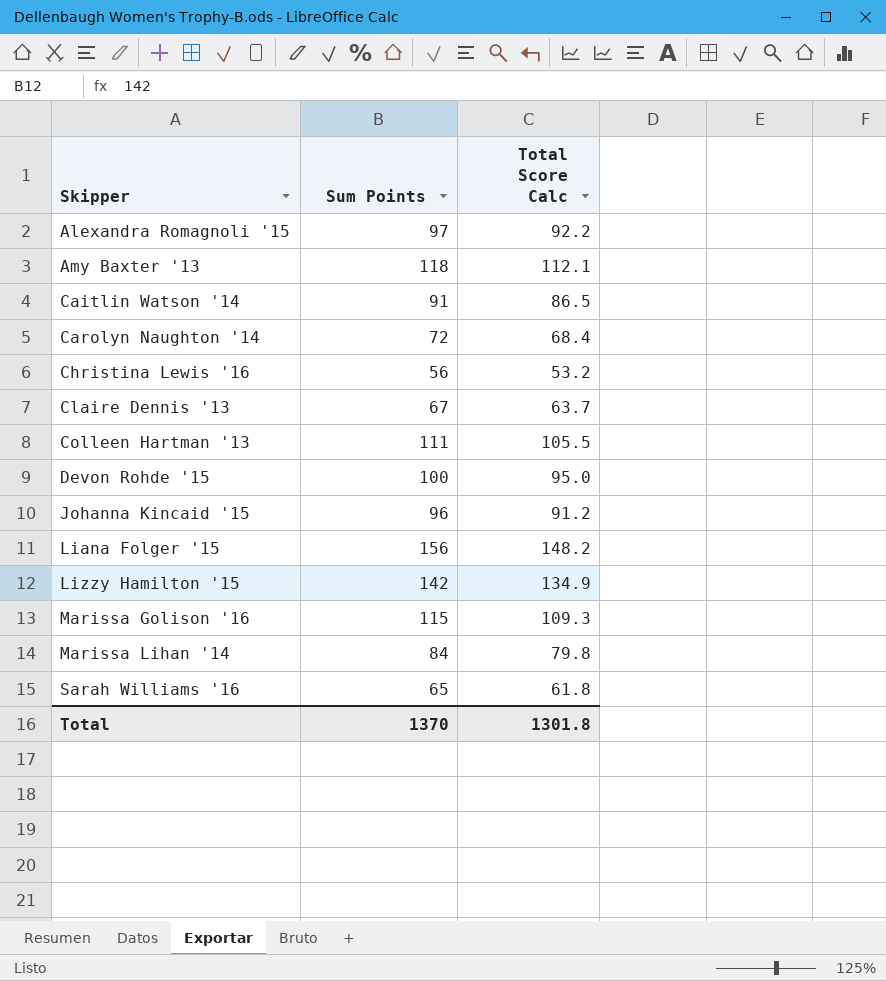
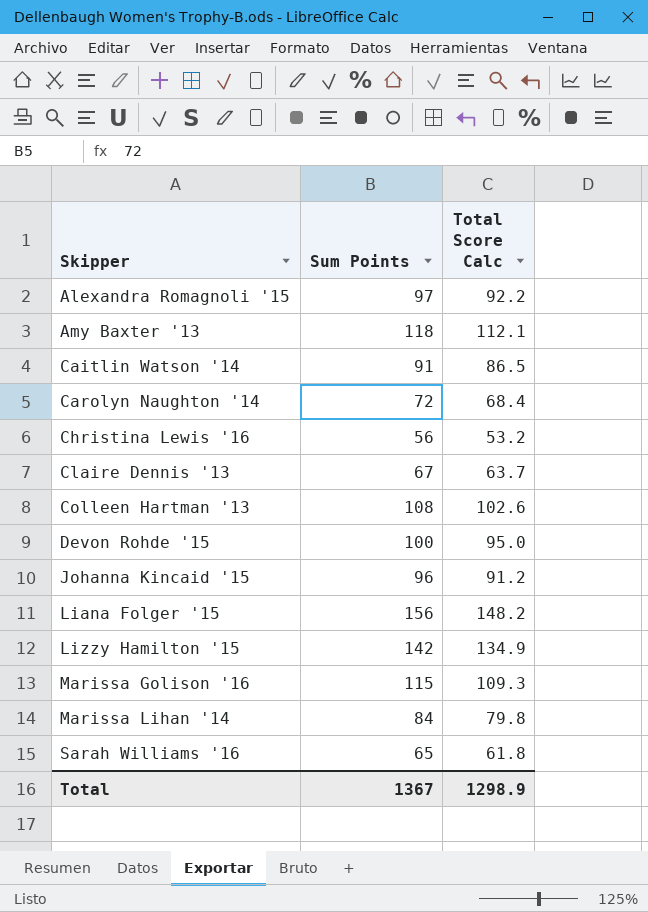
Colleen Hartman '13 | Sum Points: 111 -> 108
Colleen Hartman '13 | Total Score Calc: 105.5 -> 102.6
Total | Sum Points: 1370 -> 1367
Total | Total Score Calc: 1301.8 -> 1298.9

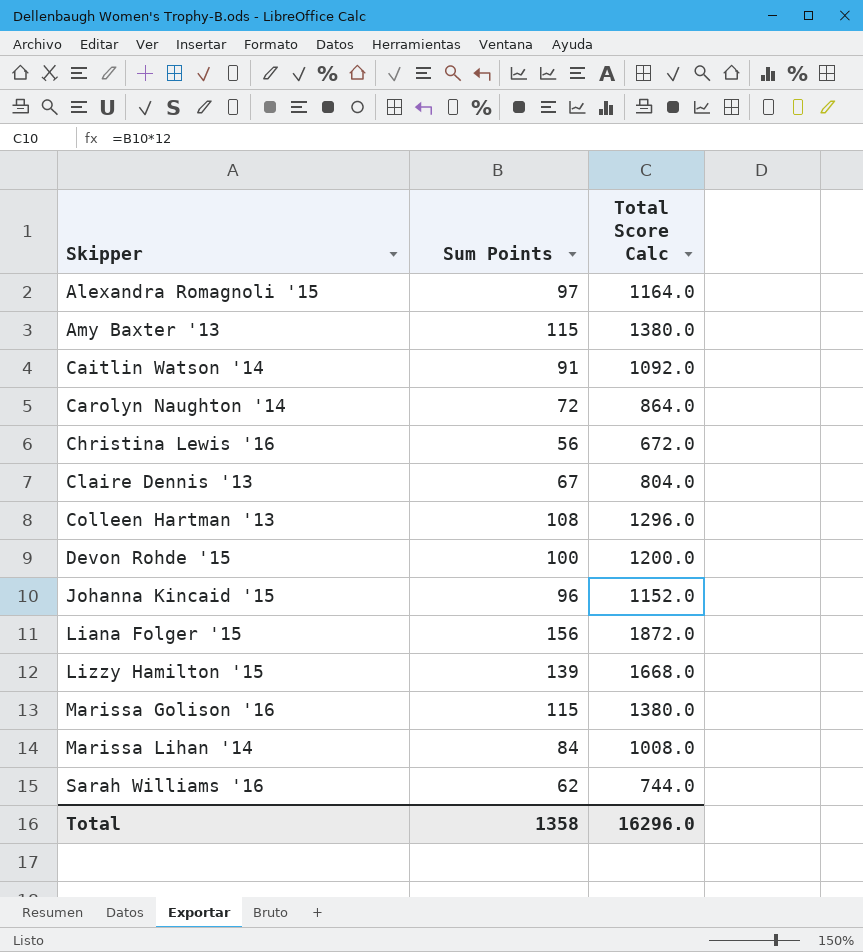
column Total Score Calc | formula: [Sum Points] * 0.95 -> [Sum Points] * 12
Amy Baxter '13 | Sum Points: 118 -> 115
Lizzy Hamilton '15 | Sum Points: 142 -> 139
Sarah Williams '16 | Sum Points: 65 -> 62
Total | Sum Points: 1367 -> 1358
Total | Total Score Calc: 1298.9 -> 16296.0

